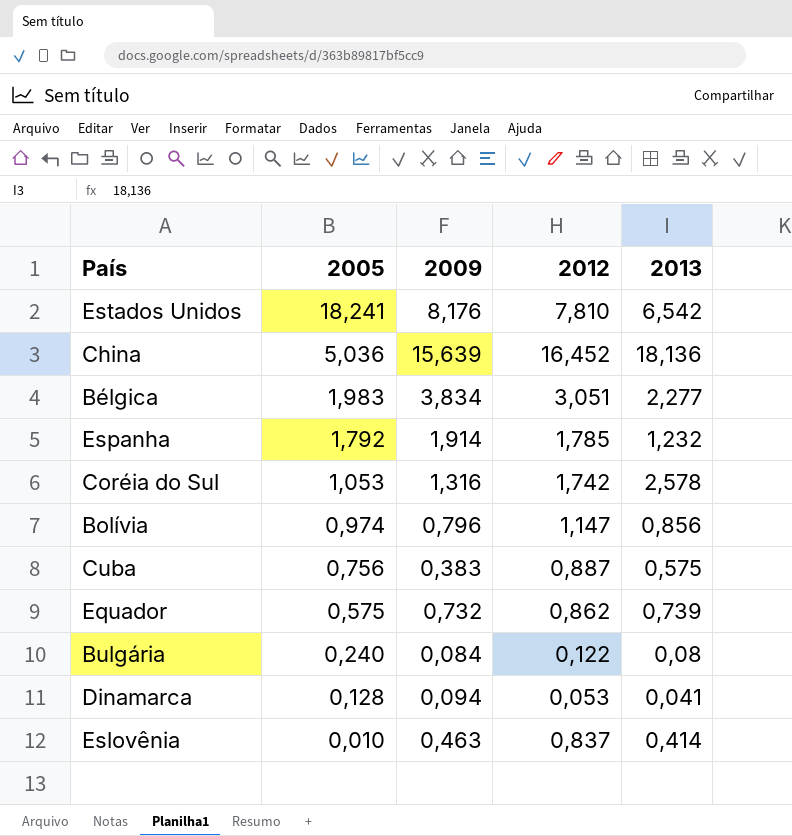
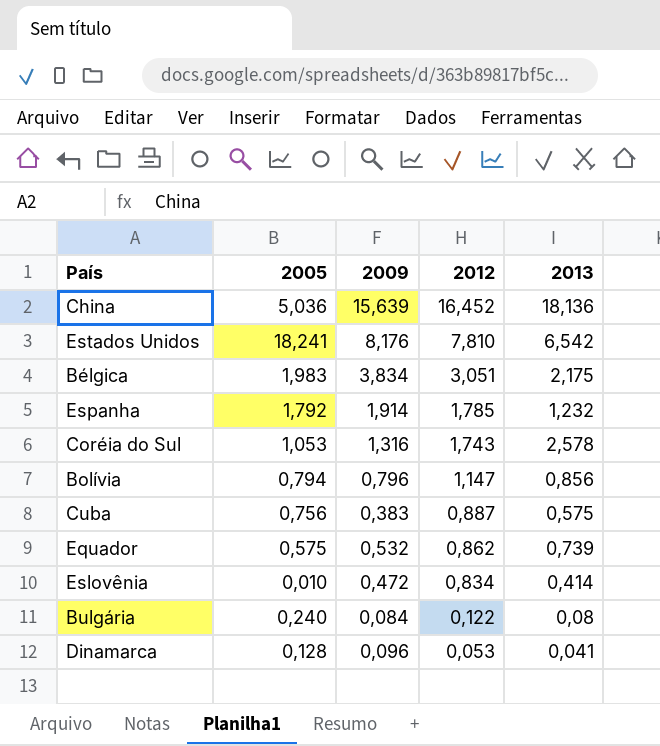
row order: 2005 descending -> 2012 descending
Bélgica | 2013: 2,277 -> 2,175
Coréia do Sul | 2012: 1,742 -> 1,743
Bolívia | 2005: 0,974 -> 0,794
Equador | 2009: 0,732 -> 0,532
Eslovênia | 2009: 0,463 -> 0,472
Eslovênia | 2012: 0,837 -> 0,834
Dinamarca | 2009: 0,094 -> 0,096

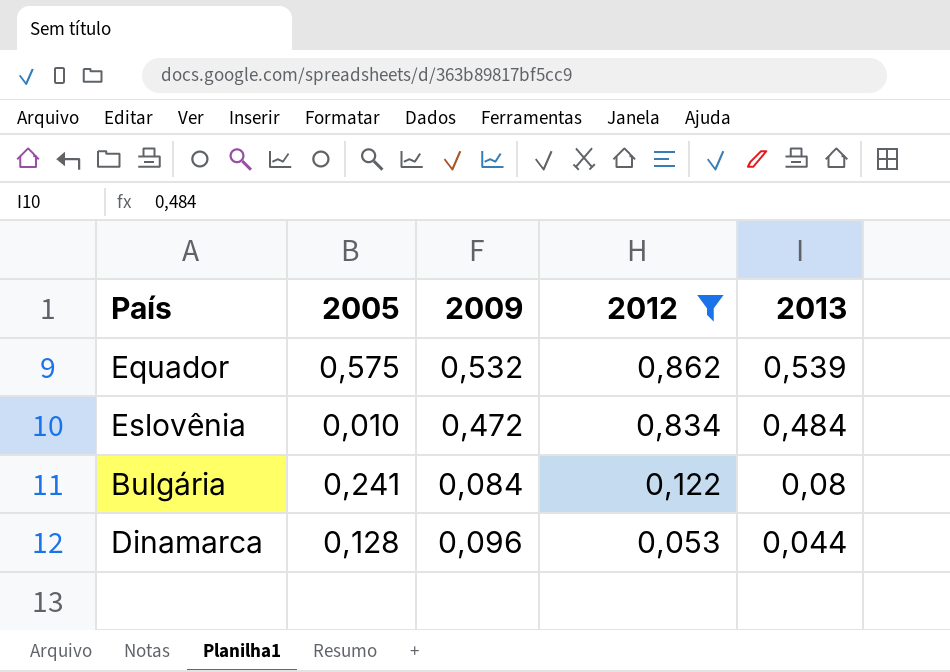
filter: none -> 2012 <= 0,862
Equador | 2013: 0,739 -> 0,539
Eslovênia | 2013: 0,414 -> 0,484
Bulgária | 2005: 0,240 -> 0,241
Dinamarca | 2013: 0,041 -> 0,044

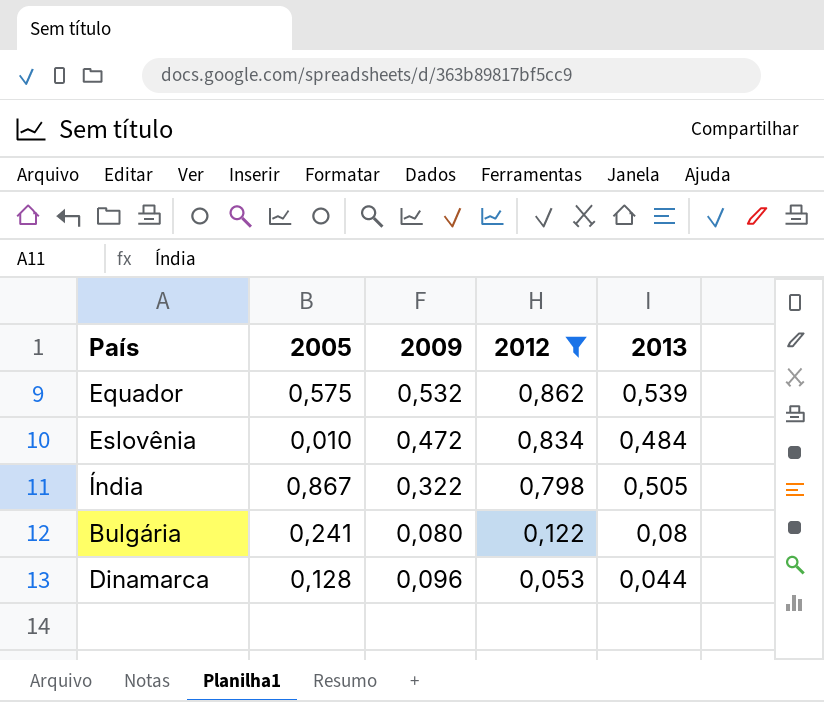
row Índia: none -> 0,867 | 0,322 | 0,798 | 0,505
Bulgária | 2009: 0,084 -> 0,080

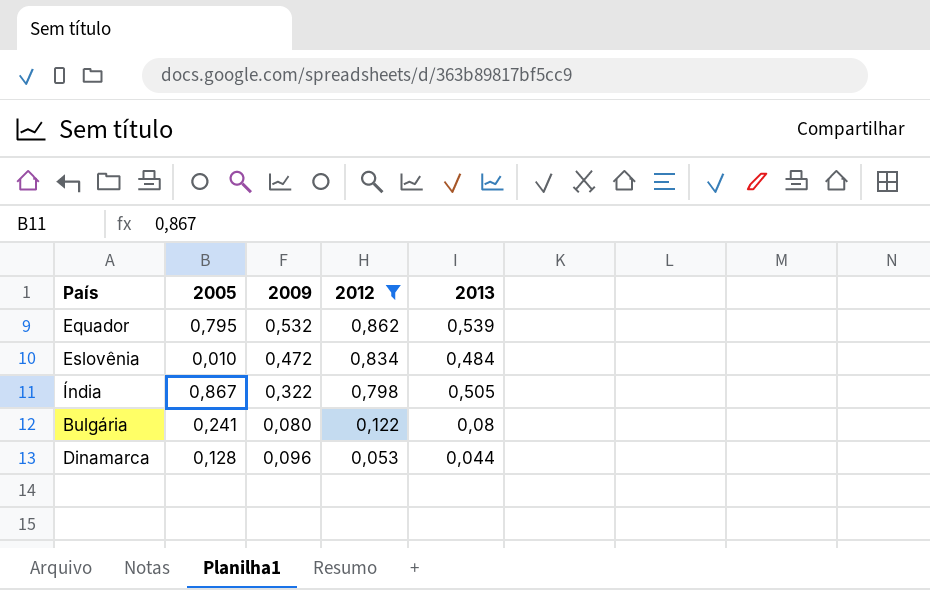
Equador | 2005: 0,575 -> 0,795

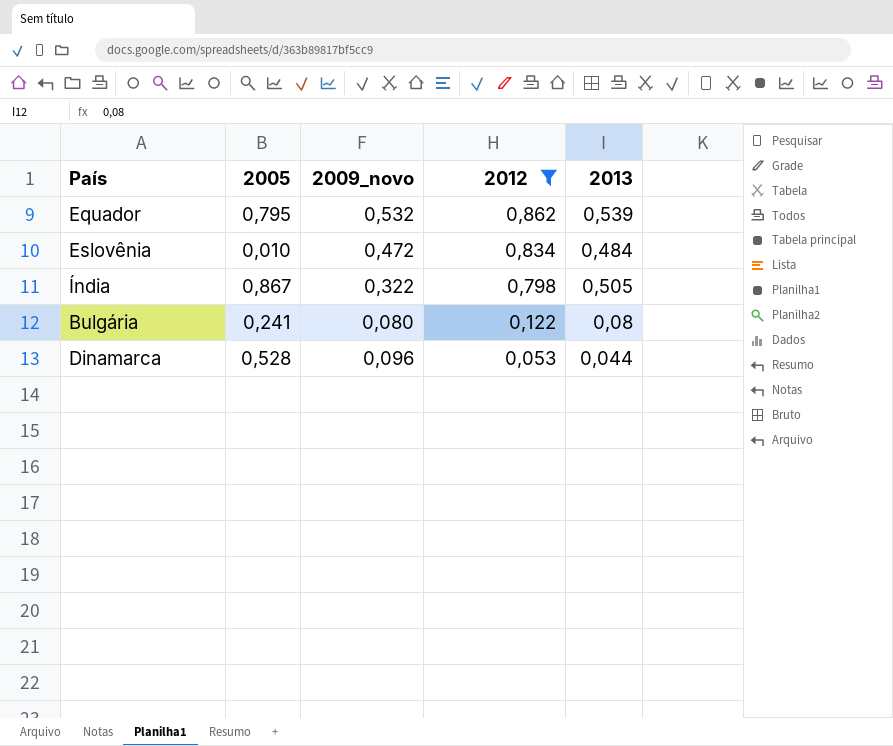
column name: 2009 -> 2009_novo
Dinamarca | 2005: 0,128 -> 0,528

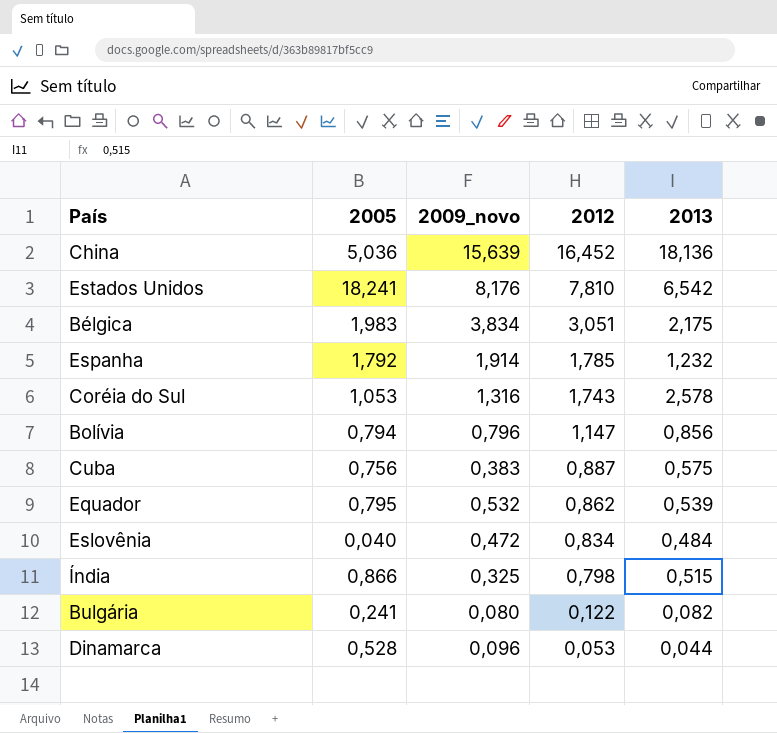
filter: 2012 <= 0,862 -> none
Eslovênia | 2005: 0,010 -> 0,040
Índia | 2005: 0,867 -> 0,866
Índia | 2009_novo: 0,322 -> 0,325
Índia | 2013: 0,505 -> 0,515
Bulgária | 2013: 0,08 -> 0,082

